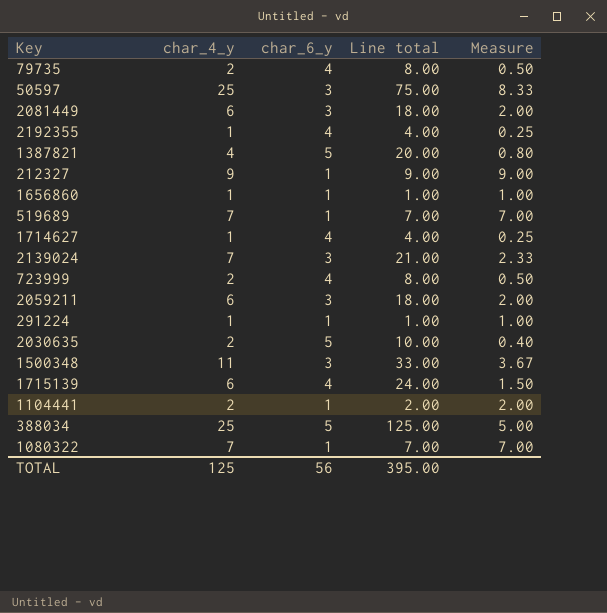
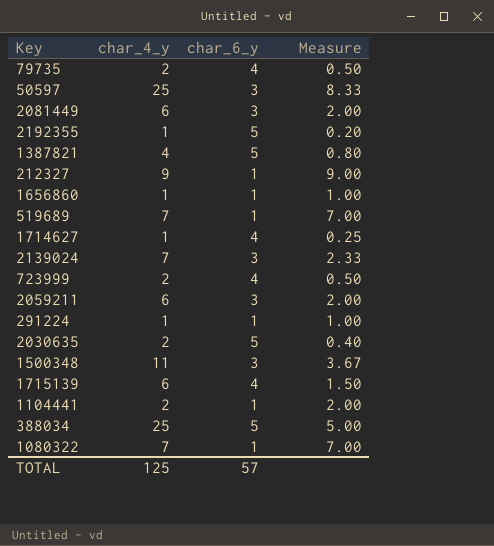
column Line total | formula: [char_4_y] * [char_6_y] -> none
2192355 | char_6_y: 4 -> 5
2192355 | Measure: 0.25 -> 0.20
TOTAL | char_6_y: 56 -> 57

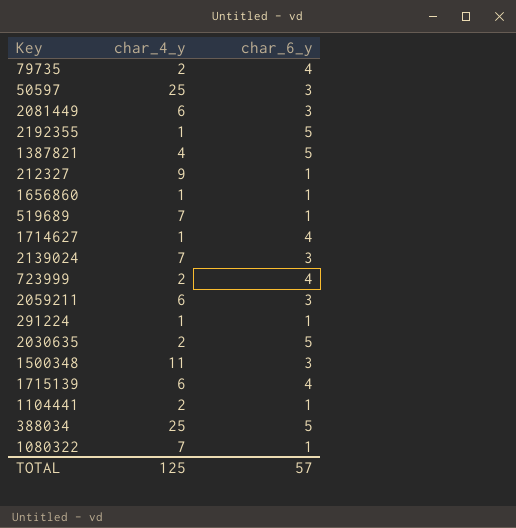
column Measure | formula: [char_4_y] / [char_6_y] -> none

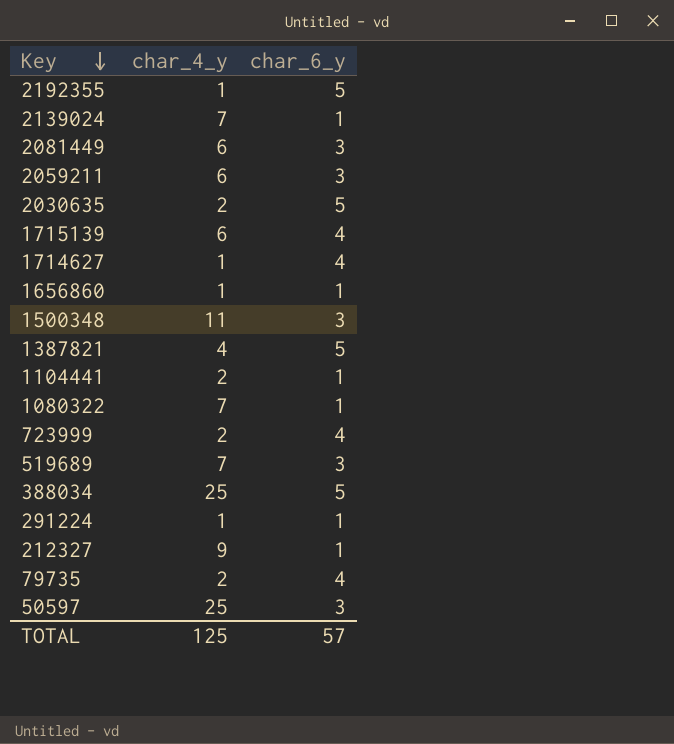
row order: none -> Key descending
2139024 | char_6_y: 3 -> 1
519689 | char_6_y: 1 -> 3

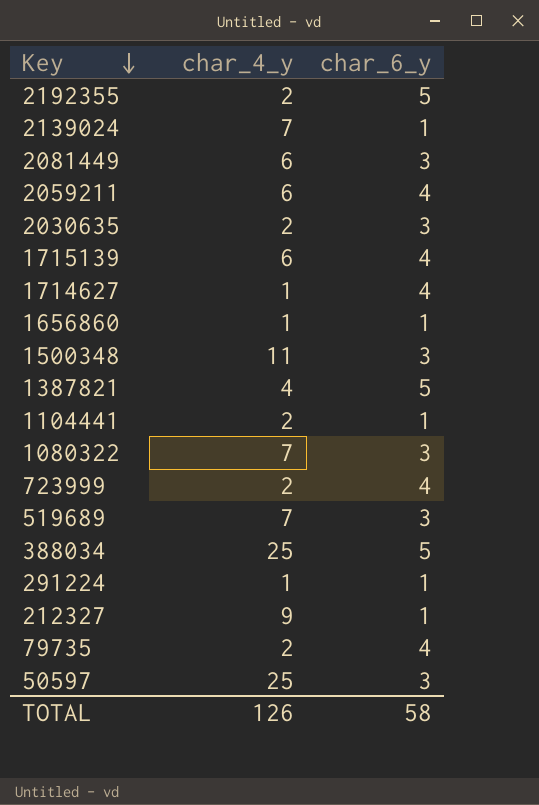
2192355 | char_4_y: 1 -> 2
2059211 | char_6_y: 3 -> 4
2030635 | char_6_y: 5 -> 3
1080322 | char_6_y: 1 -> 3
TOTAL | char_4_y: 125 -> 126
TOTAL | char_6_y: 57 -> 58

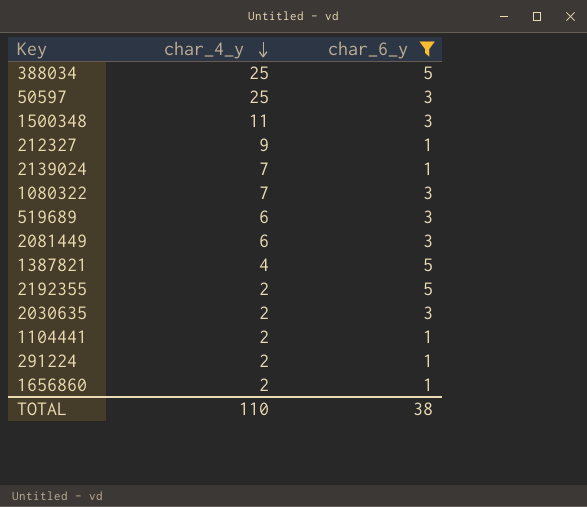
filter: none -> char_6_y != 4
row order: Key descending -> char_4_y descending
519689 | char_4_y: 7 -> 6
291224 | char_4_y: 1 -> 2
1656860 | char_4_y: 1 -> 2
TOTAL | char_4_y: 126 -> 110
TOTAL | char_6_y: 58 -> 38

